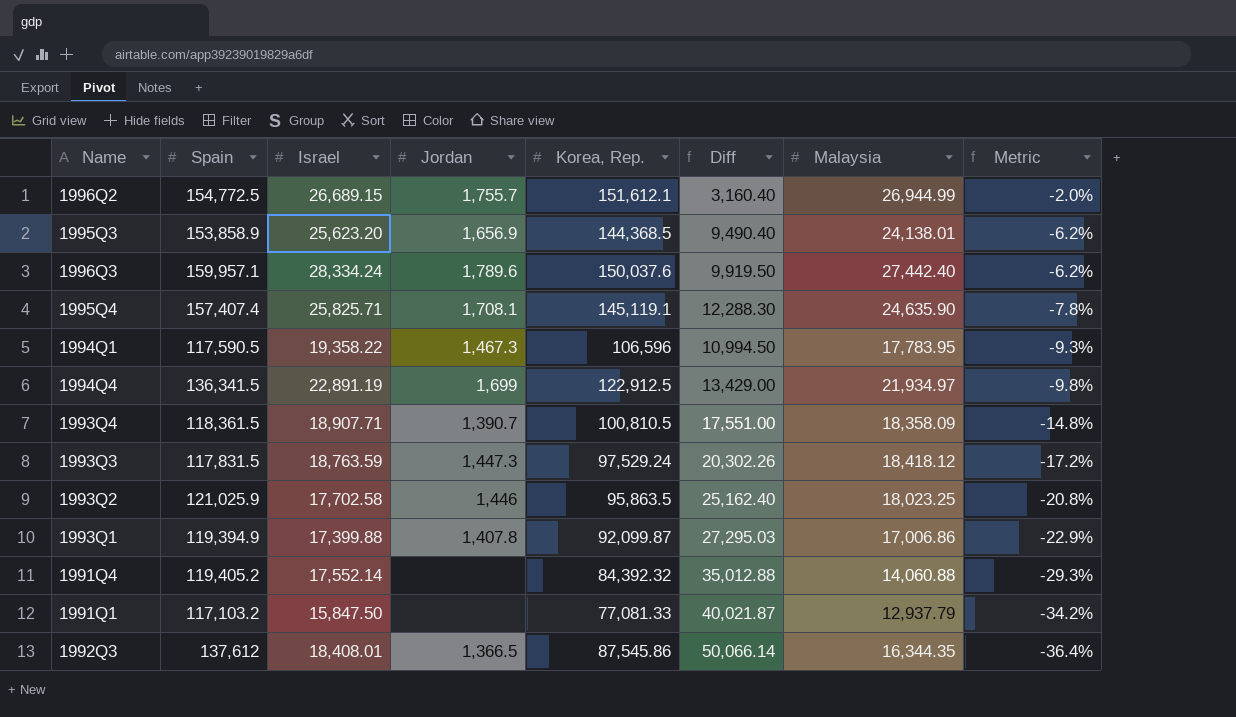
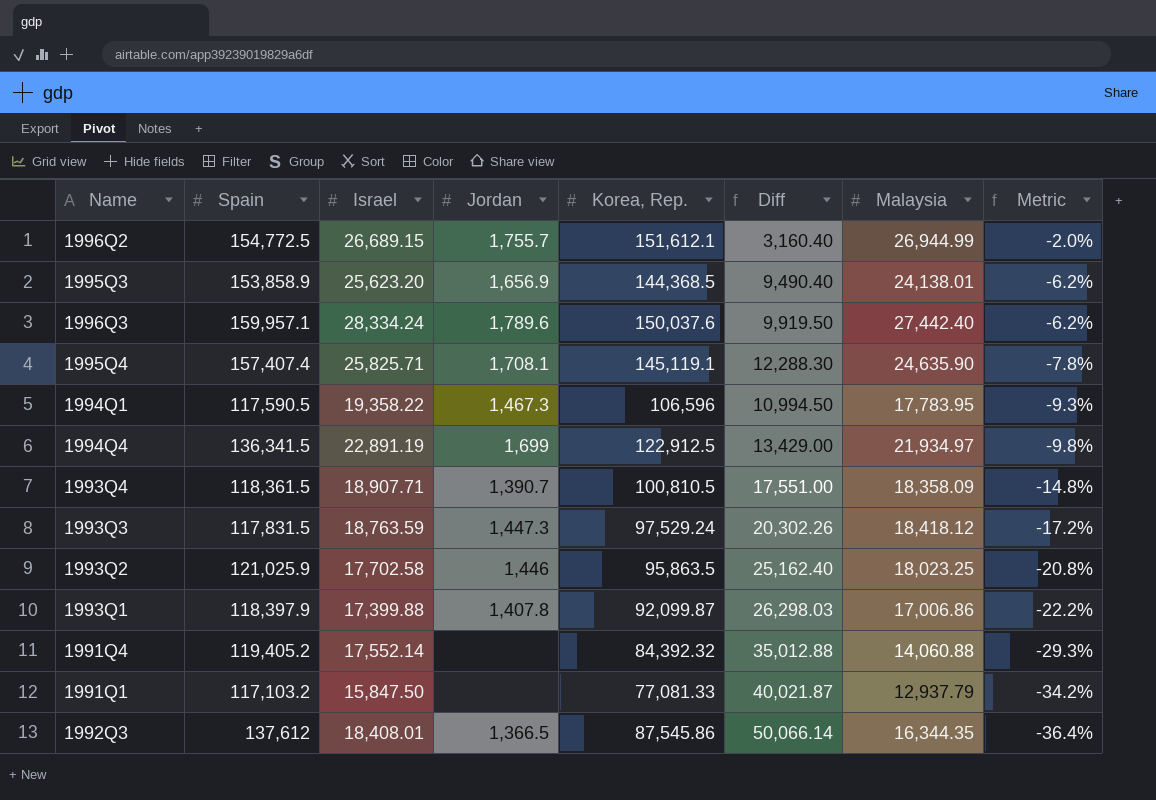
1993Q1 | Spain: 119,394.9 -> 118,397.9
1993Q1 | Diff: 27,295.03 -> 26,298.03
1993Q1 | Metric: -22.9% -> -22.2%

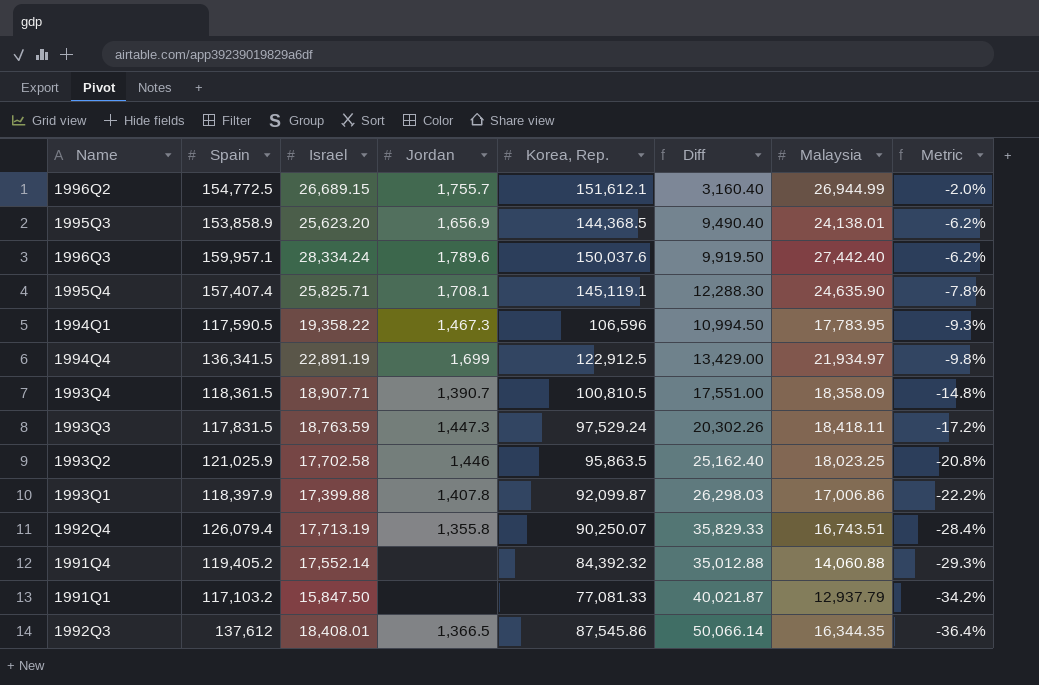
1993Q3 | Malaysia: 18,418.12 -> 18,418.11
row 1992Q4: none -> 126,079.4 | 17,713.19 | 1,355.8 | 90,250.07 | 35,829.33 | 16,743.51 | -28.4%

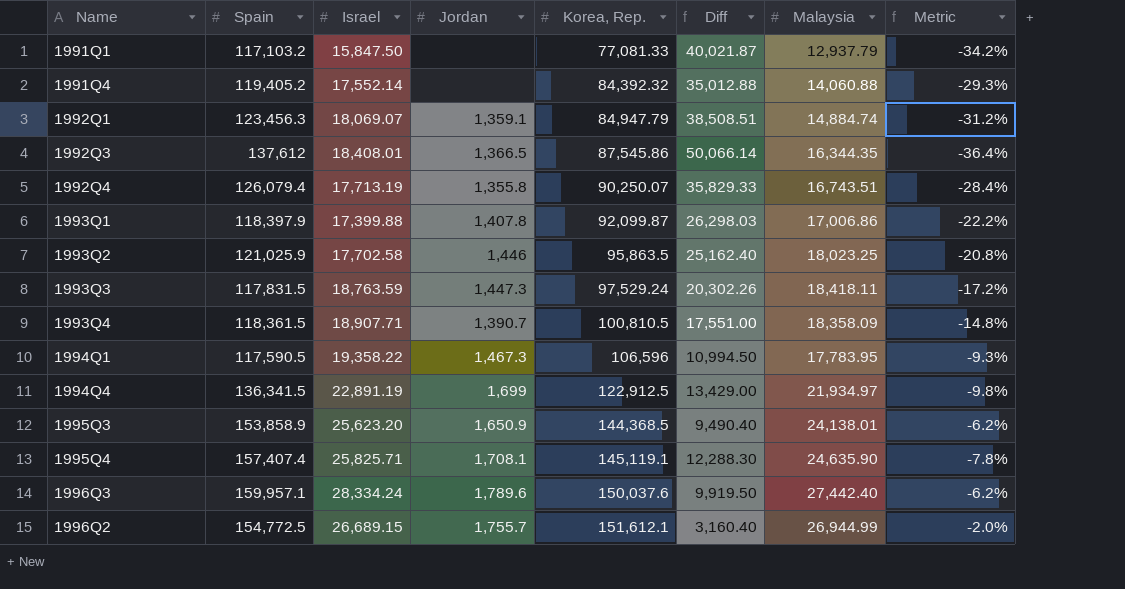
row order: Metric descending -> Korea, Rep. ascending
row 1992Q1: none -> 123,456.3 | 18,069.07 | 1,359.1 | 84,947.79 | 38,508.51 | 14,884.74 | -31.2%
1995Q3 | Jordan: 1,656.9 -> 1,650.9

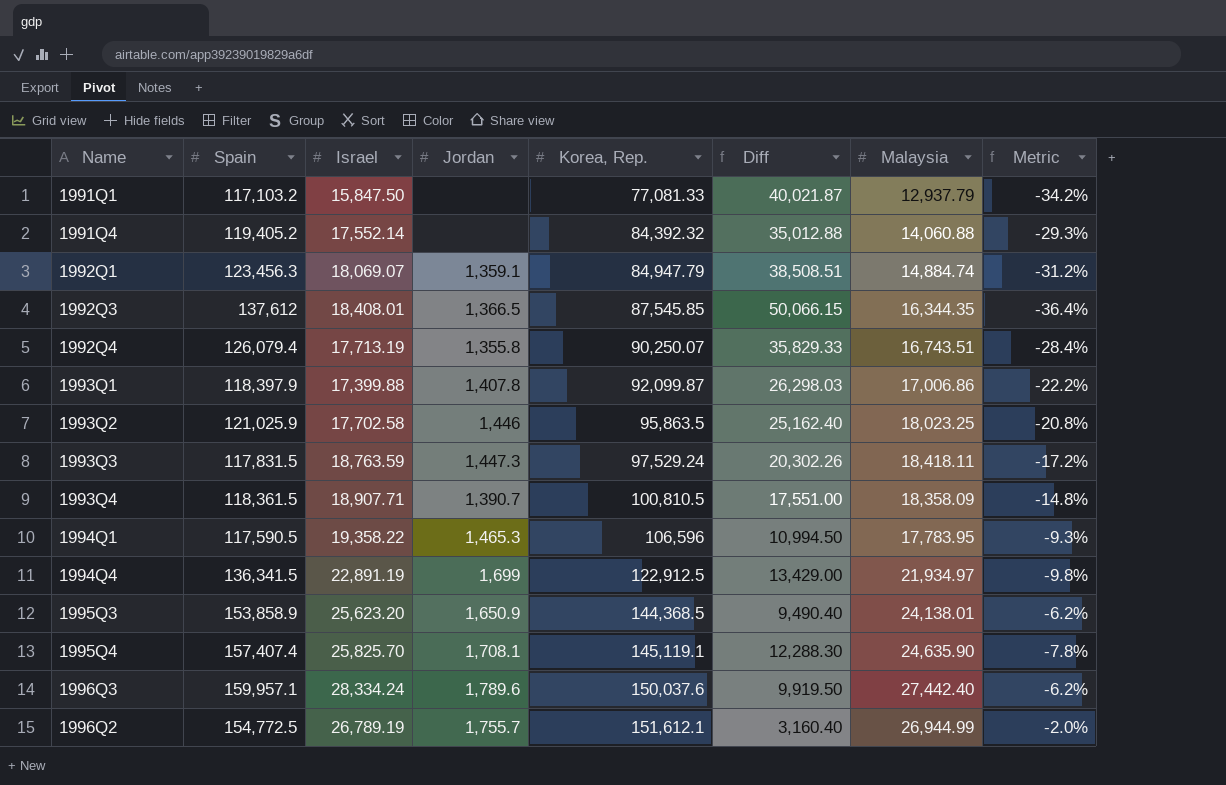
1992Q3 | Korea, Rep.: 87,545.86 -> 87,545.85
1992Q3 | Diff: 50,066.14 -> 50,066.15
1994Q1 | Jordan: 1,467.3 -> 1,465.3
1995Q4 | Israel: 25,825.71 -> 25,825.70
1996Q2 | Israel: 26,689.15 -> 26,789.19

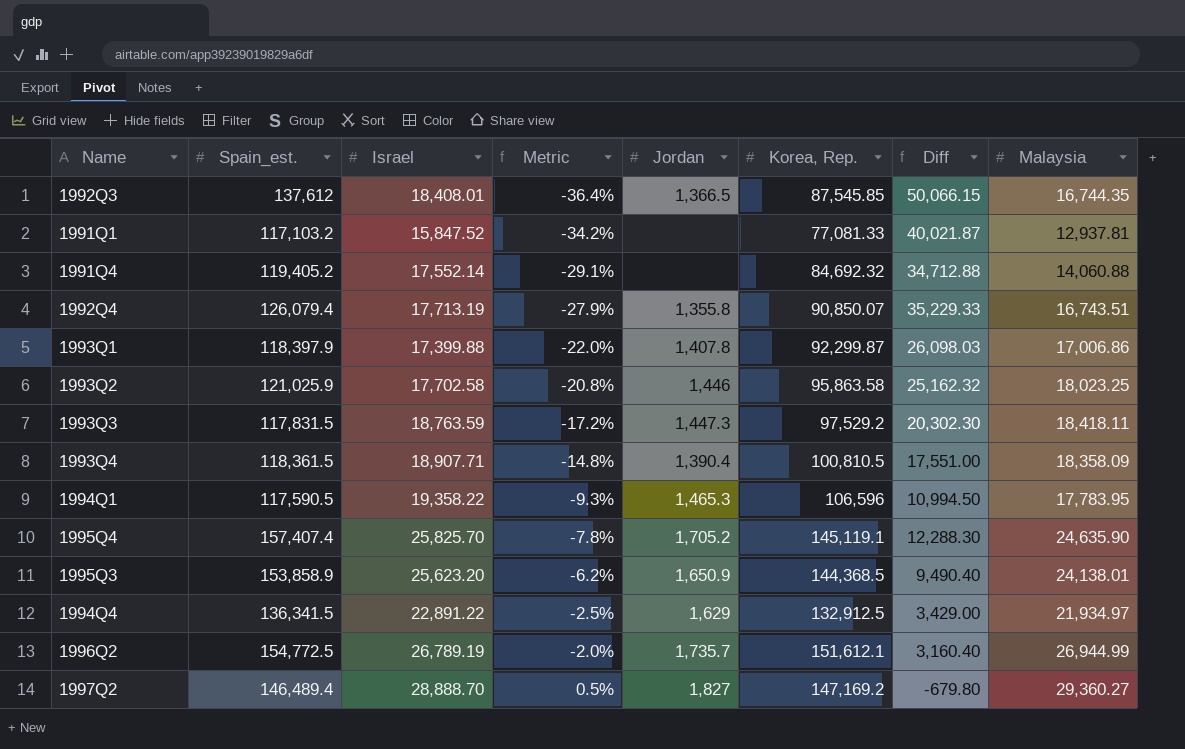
row order: Korea, Rep. ascending -> Metric ascending
column name: Spain -> Spain_est.
column Metric | position: 8 -> 4
row 1992Q1: 123,456.3 | 18,069.07 | 1,359.1 | 84,947.79 | 38,508.51 | 14,884.74 | -31.2% -> none
row 1996Q3: 159,957.1 | 28,334.24 | 1,789.6 | 150,037.6 | 9,919.50 | 27,442.40 | -6.2% -> none
1992Q3 | Malaysia: 16,344.35 -> 16,744.35
1991Q1 | Israel: 15,847.50 -> 15,847.52
1991Q1 | Malaysia: 12,937.79 -> 12,937.81
1991Q4 | Metric: -29.3% -> -29.1%
1991Q4 | Korea, Rep.: 84,392.32 -> 84,692.32
1991Q4 | Diff: 35,012.88 -> 34,712.88
1992Q4 | Metric: -28.4% -> -27.9%
1992Q4 | Korea, Rep.: 90,250.07 -> 90,850.07
1992Q4 | Diff: 35,829.33 -> 35,229.33
1993Q1 | Metric: -22.2% -> -22.0%
1993Q1 | Korea, Rep.: 92,099.87 -> 92,299.87
1993Q1 | Diff: 26,298.03 -> 26,098.03
1993Q2 | Korea, Rep.: 95,863.5 -> 95,863.58
1993Q2 | Diff: 25,162.40 -> 25,162.32
1993Q3 | Korea, Rep.: 97,529.24 -> 97,529.2
1993Q3 | Diff: 20,302.26 -> 20,302.30
1993Q4 | Jordan: 1,390.7 -> 1,390.4
1995Q4 | Jordan: 1,708.1 -> 1,705.2
1994Q4 | Israel: 22,891.19 -> 22,891.22
1994Q4 | Metric: -9.8% -> -2.5%
1994Q4 | Jordan: 1,699 -> 1,629
1994Q4 | Korea, Rep.: 122,912.5 -> 132,912.5
1994Q4 | Diff: 13,429.00 -> 3,429.00
1996Q2 | Jordan: 1,755.7 -> 1,735.7
row 1997Q2: none -> 146,489.4 | 28,888.70 | 0.5% | 1,827 | 147,169.2 | -679.80 | 29,360.27

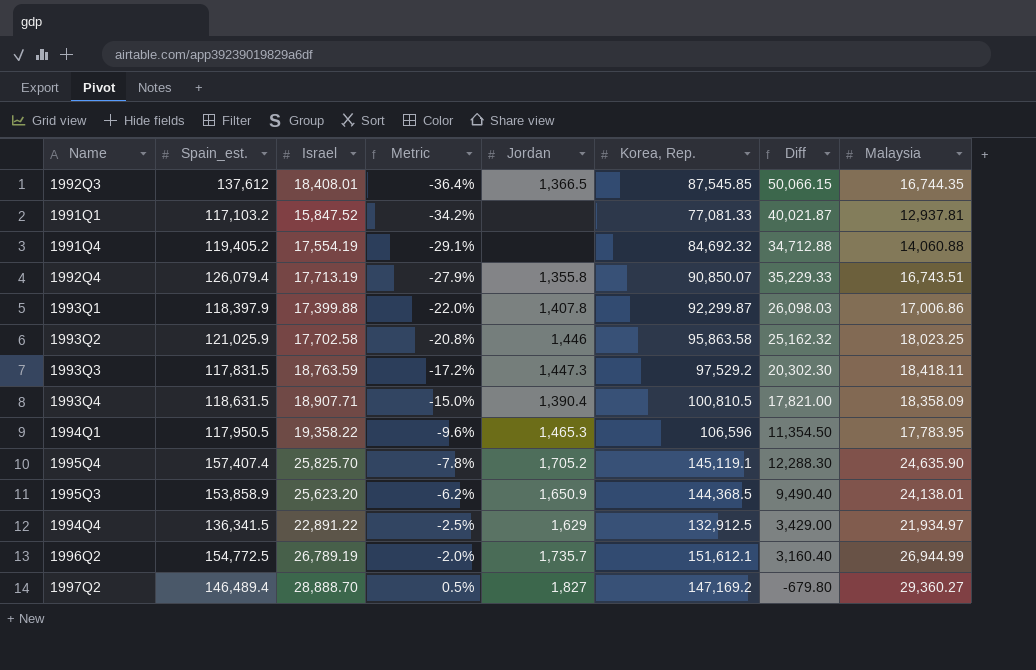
1991Q4 | Israel: 17,552.14 -> 17,554.19
1993Q4 | Spain_est.: 118,361.5 -> 118,631.5
1993Q4 | Metric: -14.8% -> -15.0%
1993Q4 | Diff: 17,551.00 -> 17,821.00
1994Q1 | Spain_est.: 117,590.5 -> 117,950.5
1994Q1 | Metric: -9.3% -> -9.6%
1994Q1 | Diff: 10,994.50 -> 11,354.50

